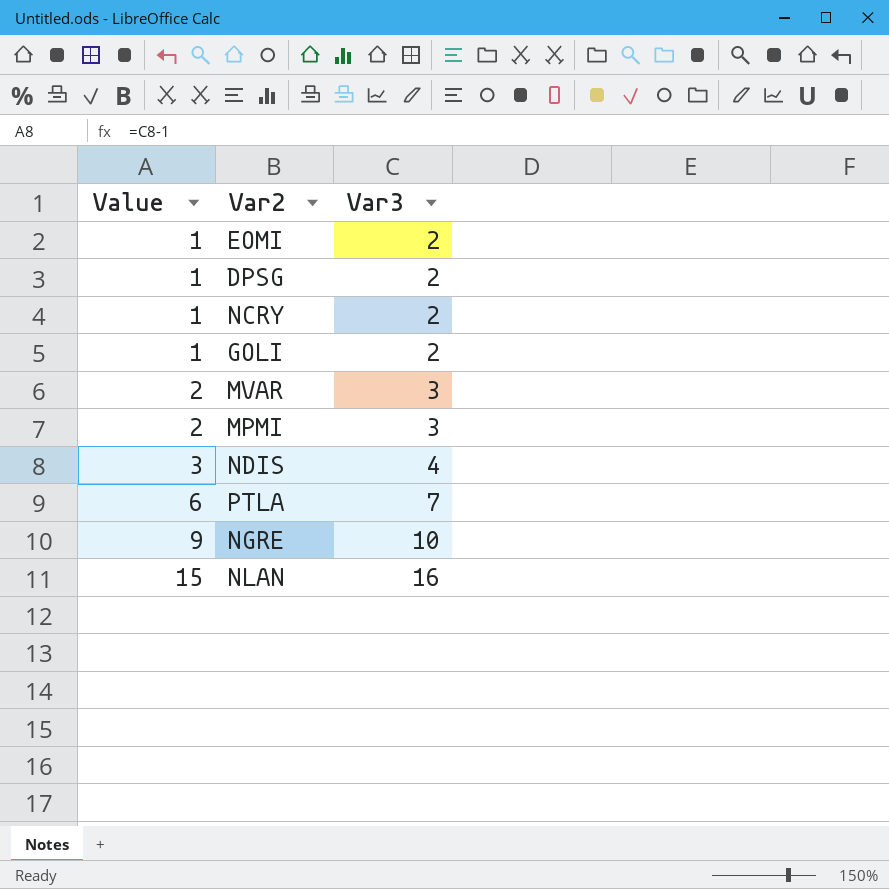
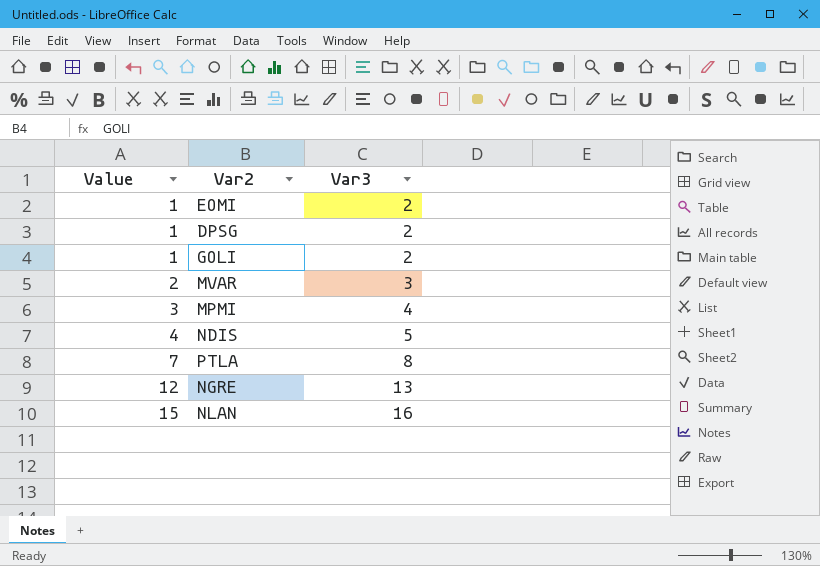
row NCRY: 1 | 2 -> none
MPMI | Value: 2 -> 3
MPMI | Var3: 3 -> 4
NDIS | Value: 3 -> 4
NDIS | Var3: 4 -> 5
PTLA | Value: 6 -> 7
PTLA | Var3: 7 -> 8
NGRE | Value: 9 -> 12
NGRE | Var3: 10 -> 13

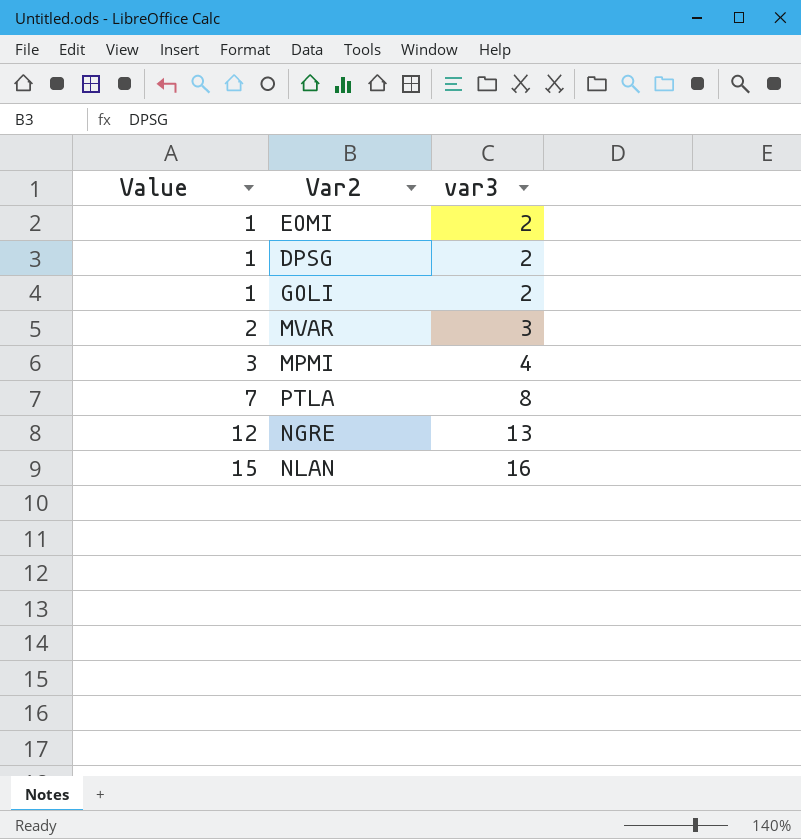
column name: Var3 -> var3
row NDIS: 4 | 5 -> none

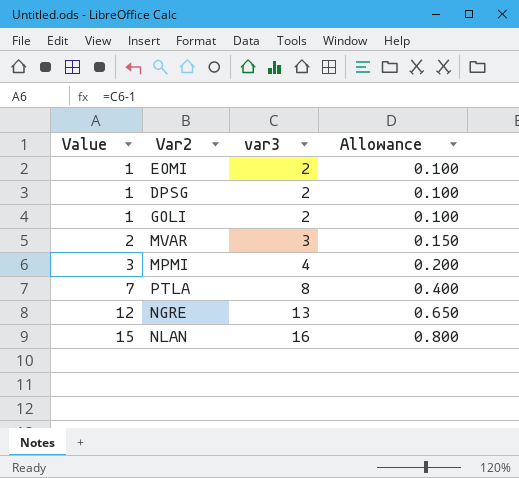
column Allowance | formula: none -> [var3] * 0.05

